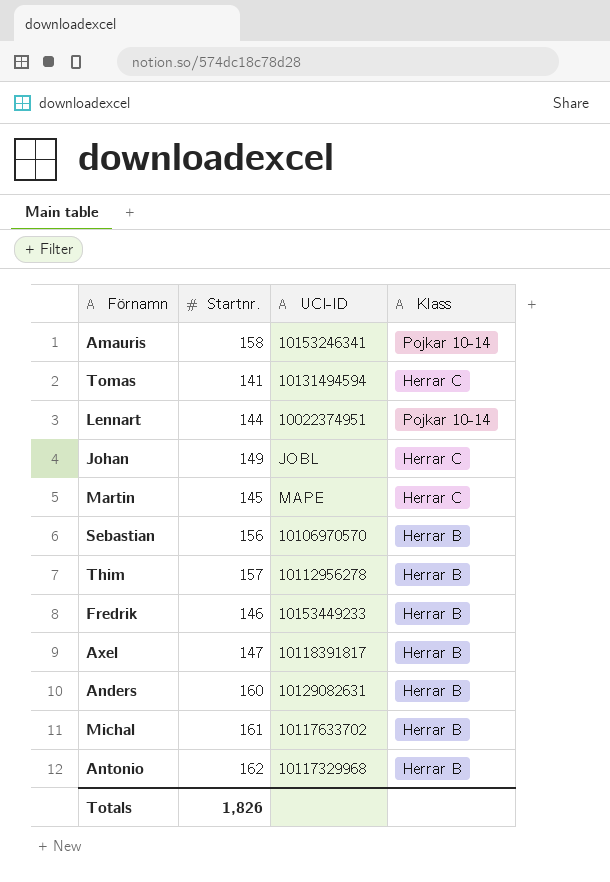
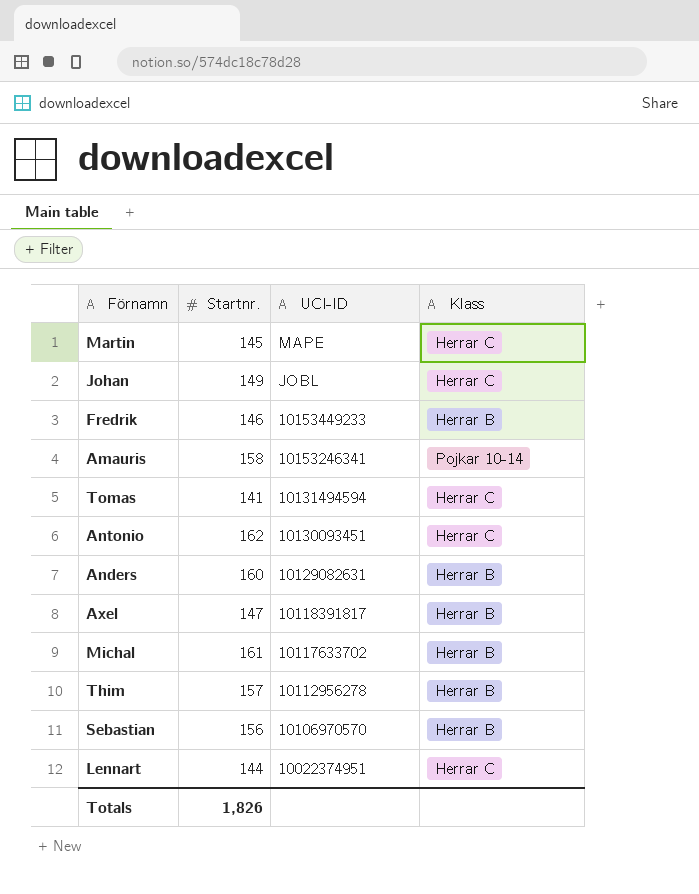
row order: none -> UCI-ID descending
Antonio | UCI-ID: 10117329968 -> 10130093451
Antonio | Klass: Herrar B -> Herrar C
Lennart | Klass: Pojkar 10-14 -> Herrar C

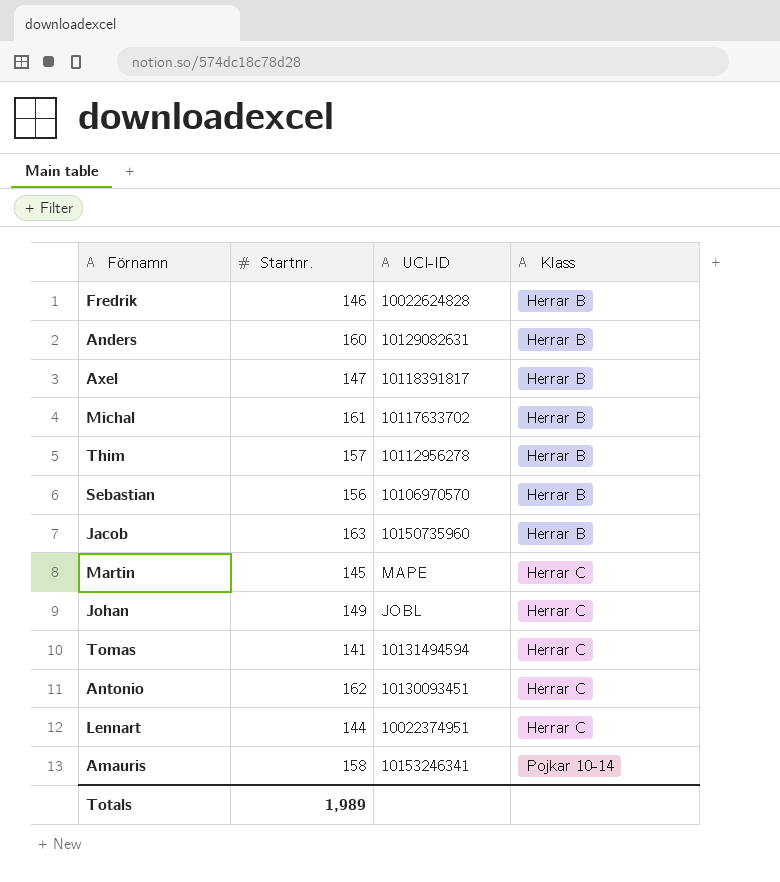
row order: UCI-ID descending -> Klass ascending
Fredrik | UCI-ID: 10153449233 -> 10022624828
row Jacob: none -> 163 | 10150735960 | Herrar B
Totals | Startnr.: 1,826 -> 1,989

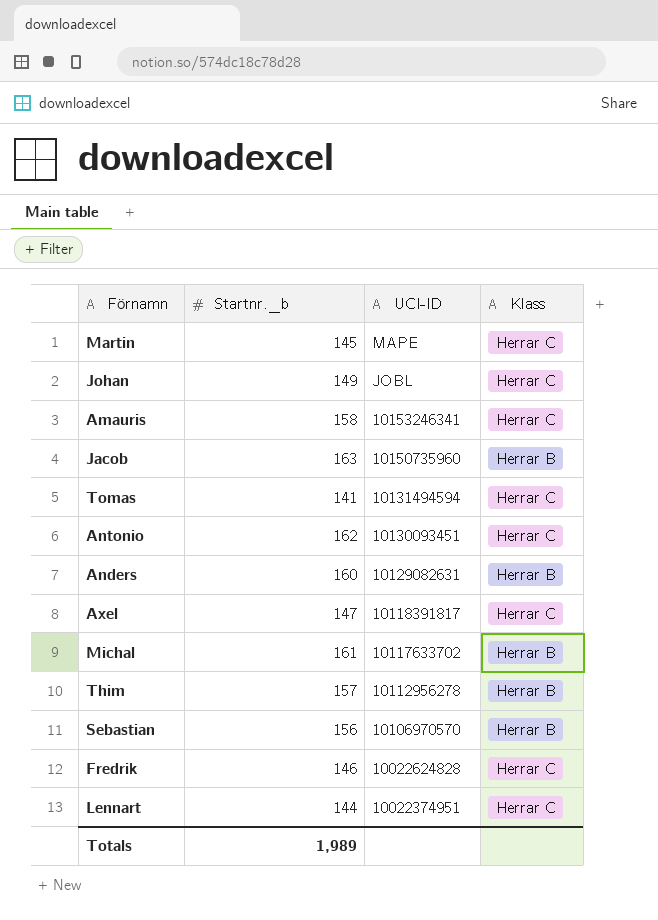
row order: Klass ascending -> UCI-ID descending
column name: Startnr. -> Startnr._b
Amauris | Klass: Pojkar 10-14 -> Herrar C
Axel | Klass: Herrar B -> Herrar C
Fredrik | Klass: Herrar B -> Herrar C

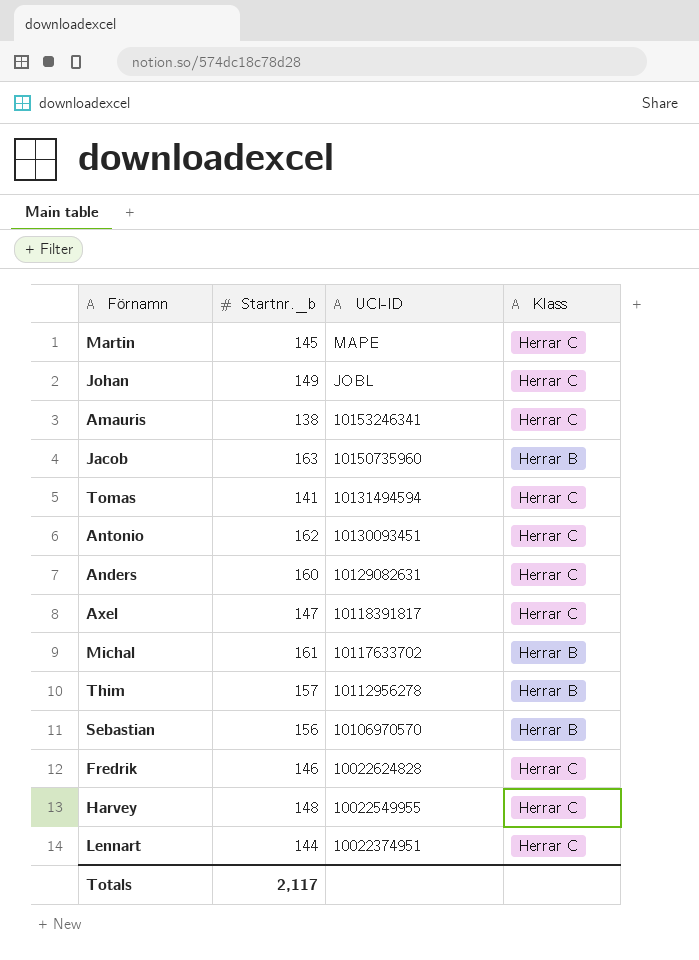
Amauris | Startnr._b: 158 -> 138
Anders | Klass: Herrar B -> Herrar C
row Harvey: none -> 148 | 10022549955 | Herrar C
Totals | Startnr._b: 1,989 -> 2,117

